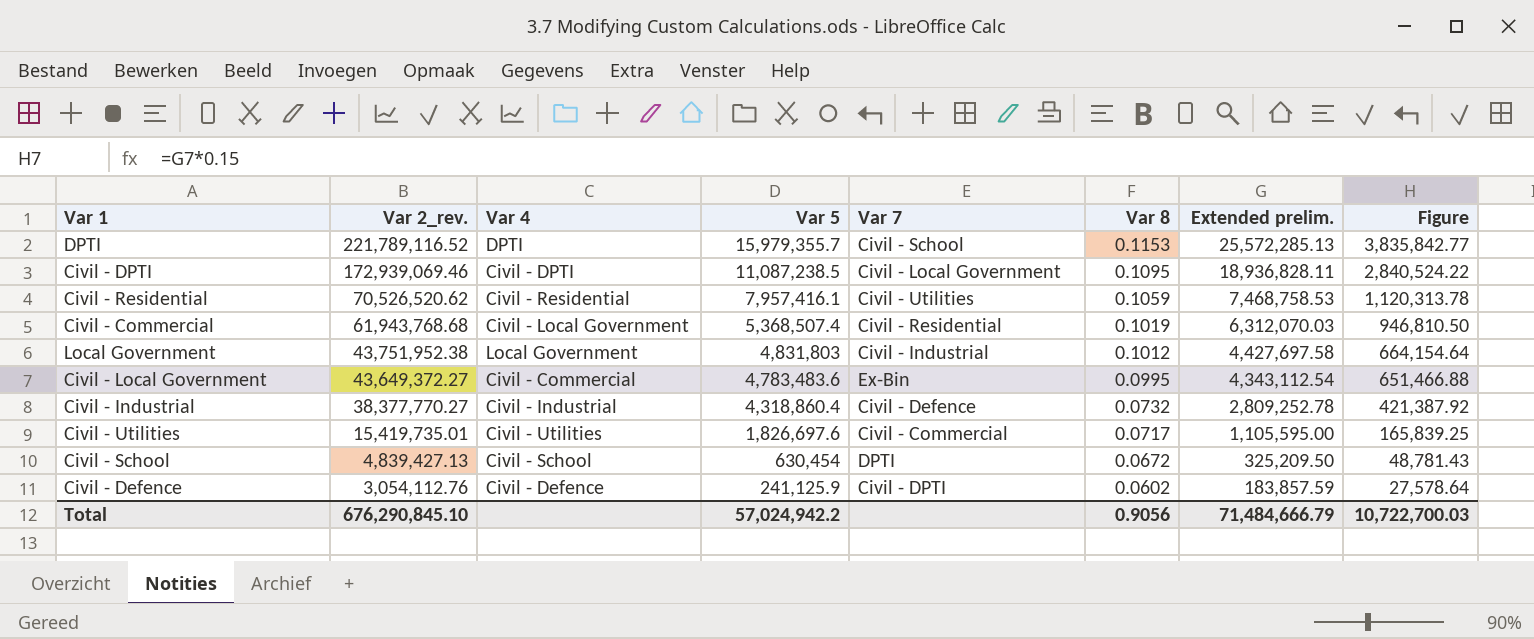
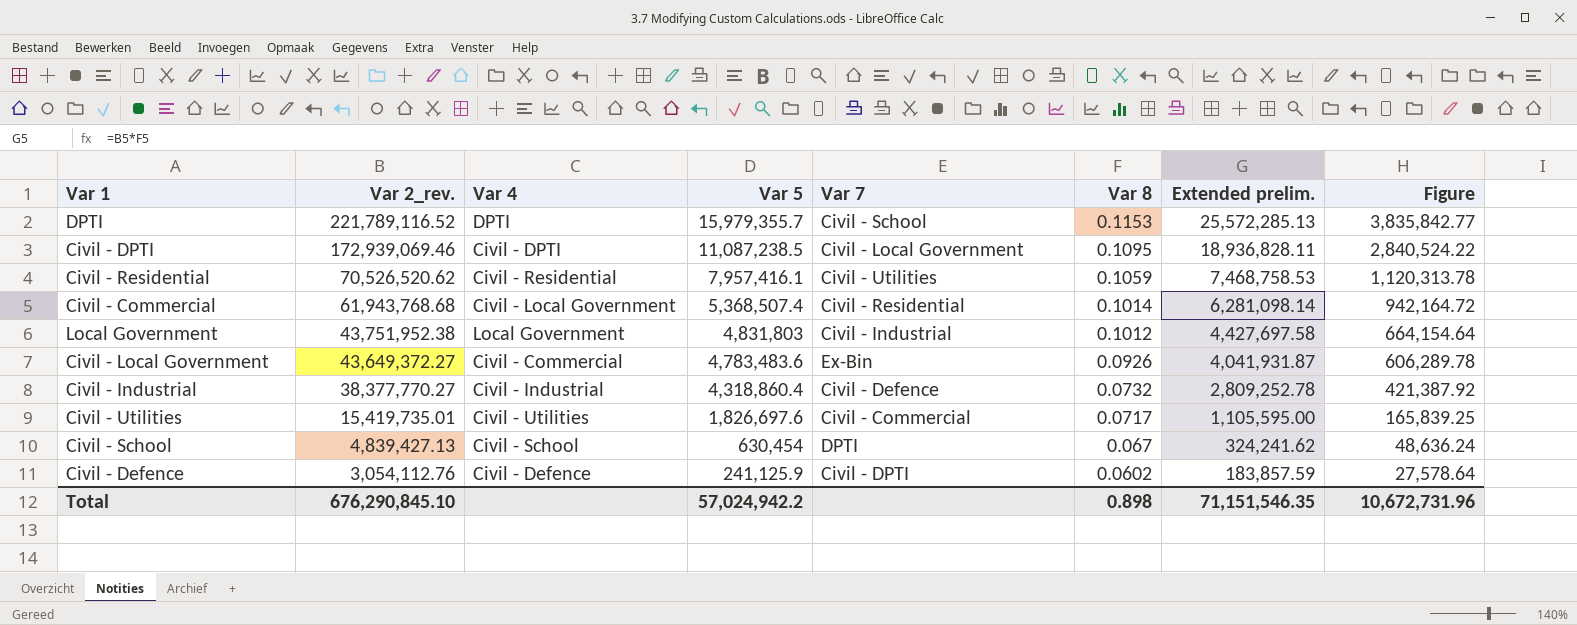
Civil - Commercial | Var 8: 0.1019 -> 0.1014
Civil - Commercial | Extended prelim.: 6,312,070.03 -> 6,281,098.14
Civil - Commercial | Figure: 946,810.50 -> 942,164.72
Civil - Local Government | Var 8: 0.0995 -> 0.0926
Civil - Local Government | Extended prelim.: 4,343,112.54 -> 4,041,931.87
Civil - Local Government | Figure: 651,466.88 -> 606,289.78
Civil - School | Var 8: 0.0672 -> 0.067
Civil - School | Extended prelim.: 325,209.50 -> 324,241.62
Civil - School | Figure: 48,781.43 -> 48,636.24
Total | Var 8: 0.9056 -> 0.898
Total | Extended prelim.: 71,484,666.79 -> 71,151,546.35
Total | Figure: 10,722,700.03 -> 10,672,731.96

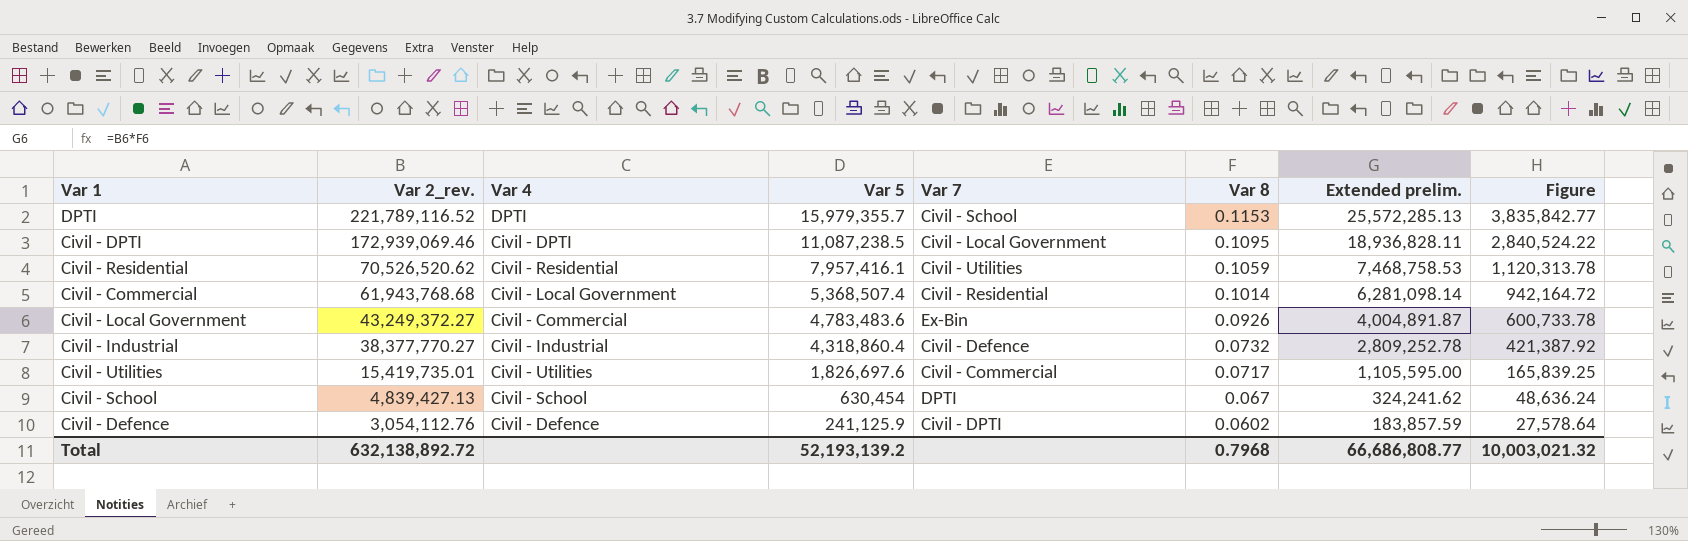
row Local Government: 43,751,952.38 | Local Government | 4,831,803 | Civil - Industrial | 0.1012 | 4,427,697.58 | 664,154.64 -> none
Civil - Local Government | Var 2_rev.: 43,649,372.27 -> 43,249,372.27
Civil - Local Government | Extended prelim.: 4,041,931.87 -> 4,004,891.87
Civil - Local Government | Figure: 606,289.78 -> 600,733.78
Total | Var 2_rev.: 676,290,845.10 -> 632,138,892.72
Total | Var 5: 57,024,942.2 -> 52,193,139.2
Total | Var 8: 0.898 -> 0.7968
Total | Extended prelim.: 71,151,546.35 -> 66,686,808.77
Total | Figure: 10,672,731.96 -> 10,003,021.32

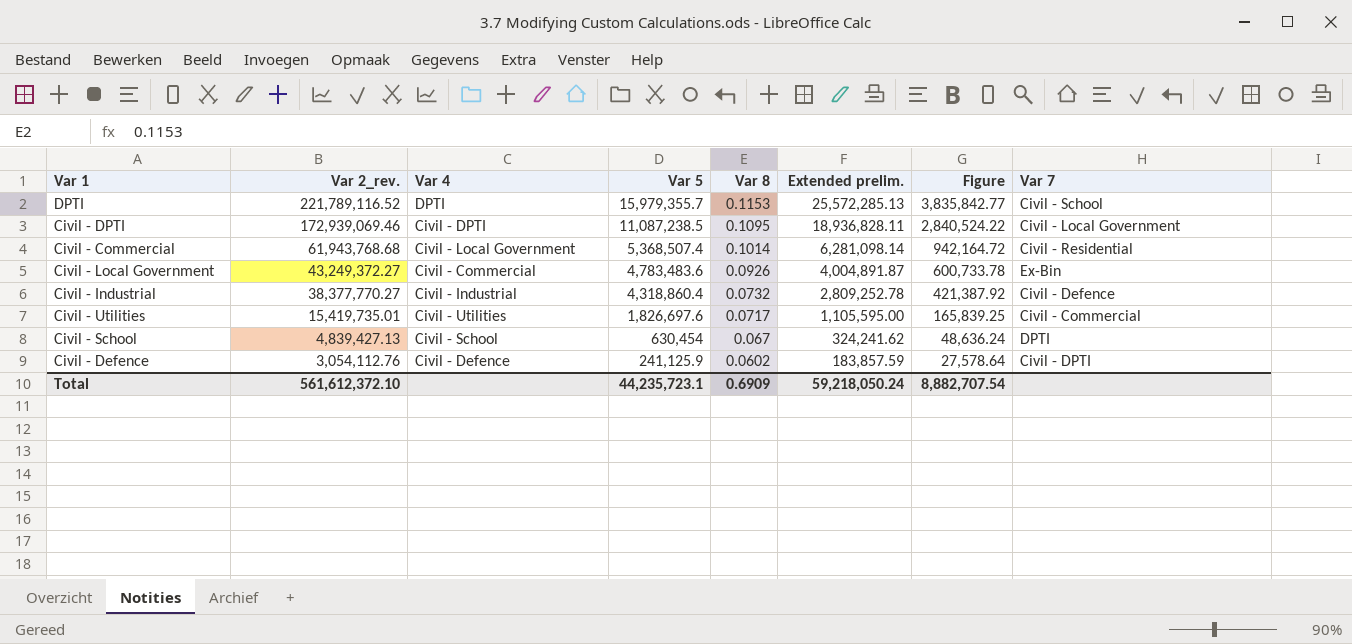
column Var 7 | position: 5 -> 8
row Civil - Residential: 70,526,520.62 | Civil - Residential | 7,957,416.1 | Civil - Utilities | 0.1059 | 7,468,758.53 | 1,120,313.78 -> none
Total | Var 2_rev.: 632,138,892.72 -> 561,612,372.10
Total | Var 5: 52,193,139.2 -> 44,235,723.1
Total | Var 8: 0.7968 -> 0.6909
Total | Extended prelim.: 66,686,808.77 -> 59,218,050.24
Total | Figure: 10,003,021.32 -> 8,882,707.54

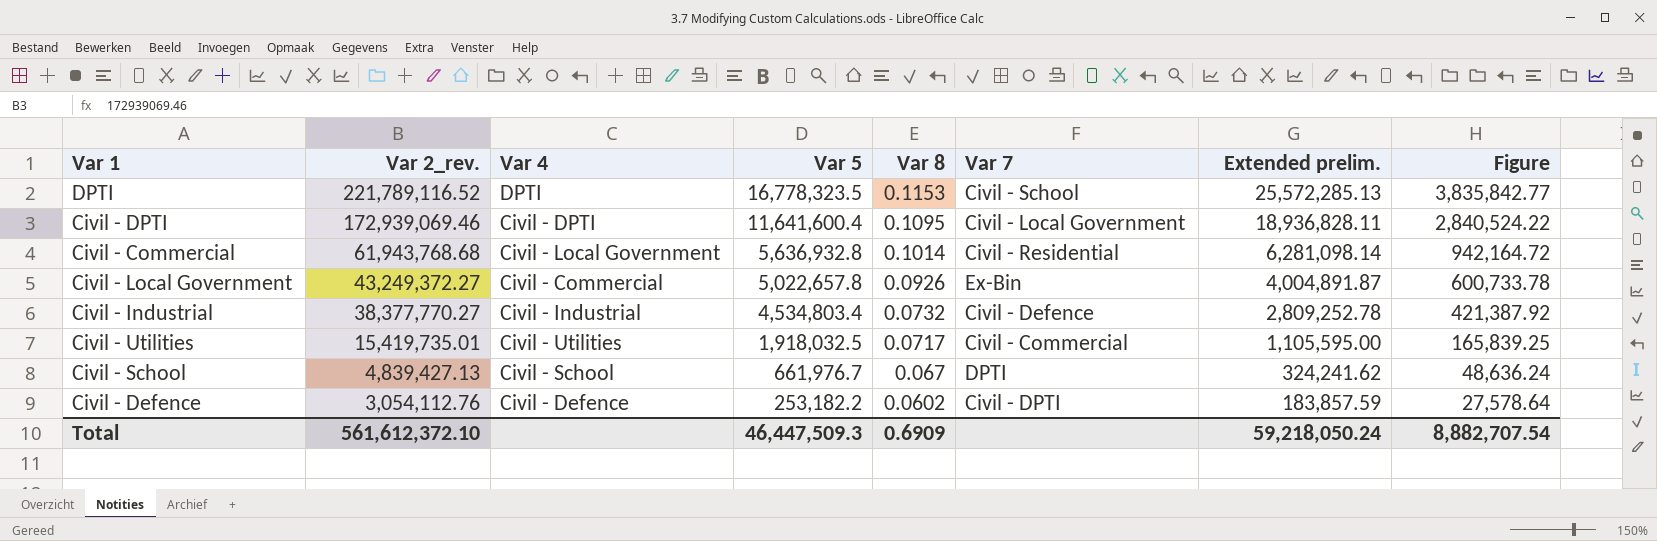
column Var 7 | position: 8 -> 6
DPTI | Var 5: 15,979,355.7 -> 16,778,323.5
Civil - DPTI | Var 5: 11,087,238.5 -> 11,641,600.4
Civil - Commercial | Var 5: 5,368,507.4 -> 5,636,932.8
Civil - Local Government | Var 5: 4,783,483.6 -> 5,022,657.8
Civil - Industrial | Var 5: 4,318,860.4 -> 4,534,803.4
Civil - Utilities | Var 5: 1,826,697.6 -> 1,918,032.5
Civil - School | Var 5: 630,454 -> 661,976.7
Civil - Defence | Var 5: 241,125.9 -> 253,182.2
Total | Var 5: 44,235,723.1 -> 46,447,509.3

